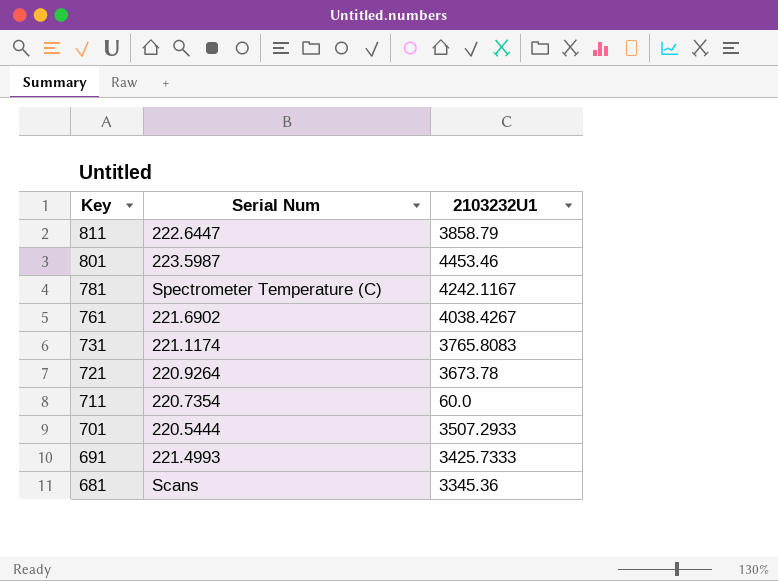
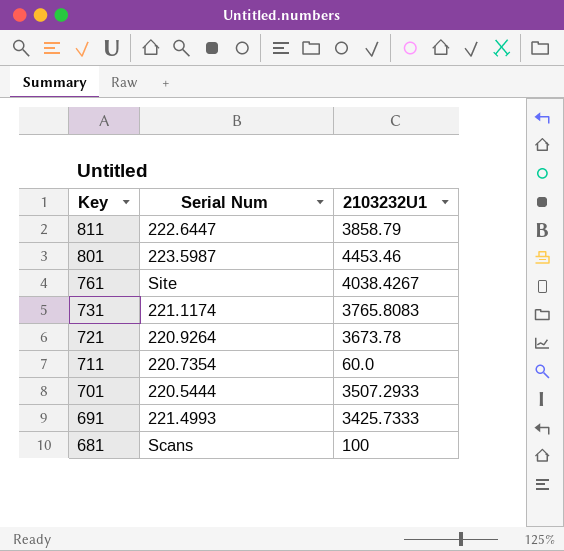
row 781: Spectrometer Temperature (C) | 4242.1167 -> none
761 | Serial Num: 221.6902 -> Site
681 | 2103232U1: 3345.36 -> 100

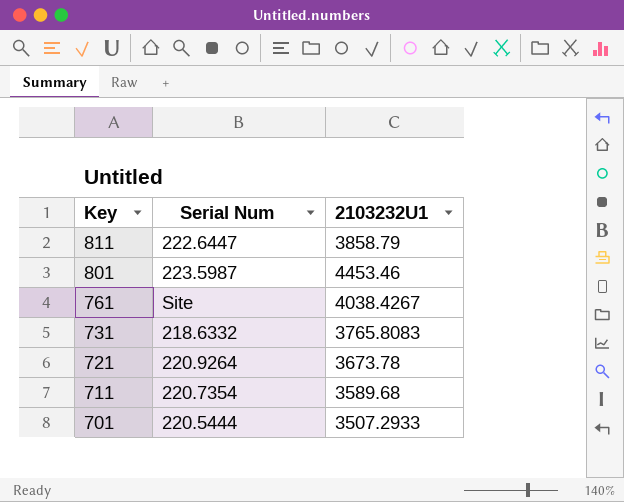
row 691: 221.4993 | 3425.7333 -> none
row 681: Scans | 100 -> none
731 | Serial Num: 221.1174 -> 218.6332
711 | 2103232U1: 60.0 -> 3589.68

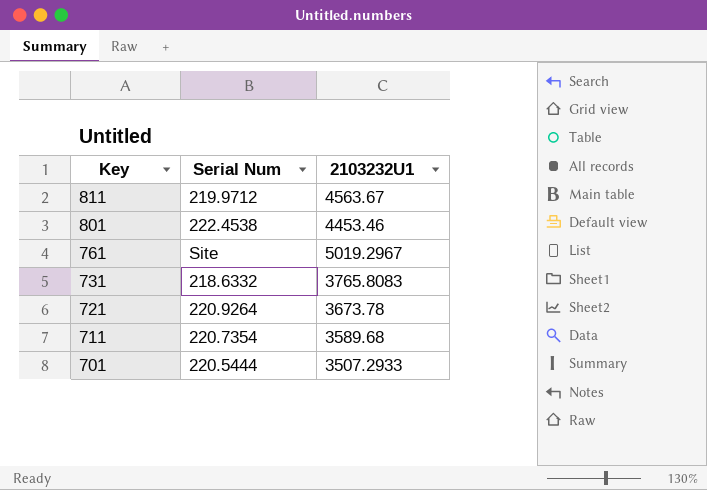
811 | Serial Num: 222.6447 -> 219.9712
811 | 2103232U1: 3858.79 -> 4563.67
801 | Serial Num: 223.5987 -> 222.4538
761 | 2103232U1: 4038.4267 -> 5019.2967

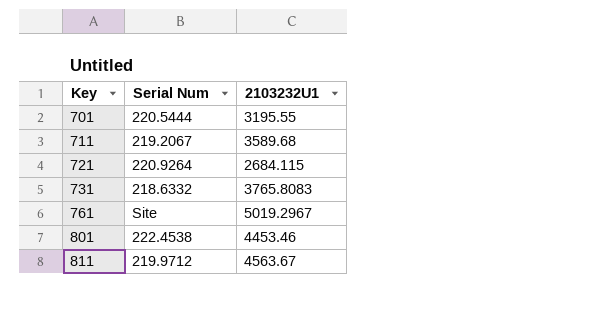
row order: Key descending -> Key ascending
701 | 2103232U1: 3507.2933 -> 3195.55
711 | Serial Num: 220.7354 -> 219.2067
721 | 2103232U1: 3673.78 -> 2684.115

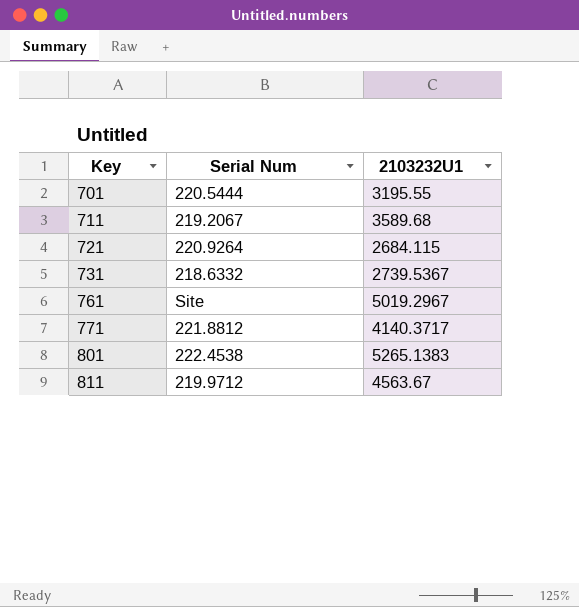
731 | 2103232U1: 3765.8083 -> 2739.5367
row 771: none -> 221.8812 | 4140.3717
801 | 2103232U1: 4453.46 -> 5265.1383

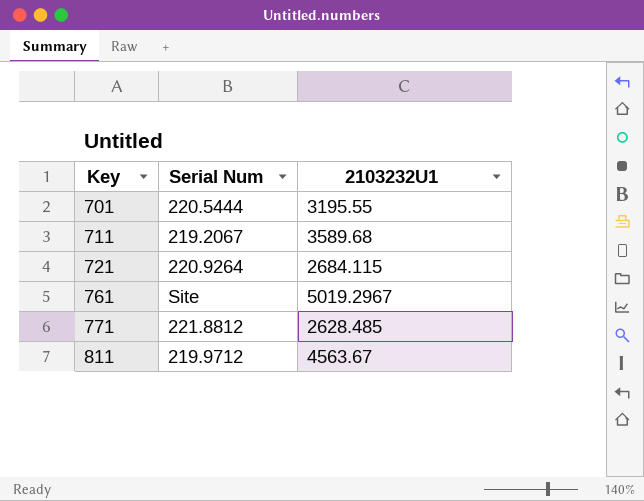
row 731: 218.6332 | 2739.5367 -> none
row 801: 222.4538 | 5265.1383 -> none
771 | 2103232U1: 4140.3717 -> 2628.485

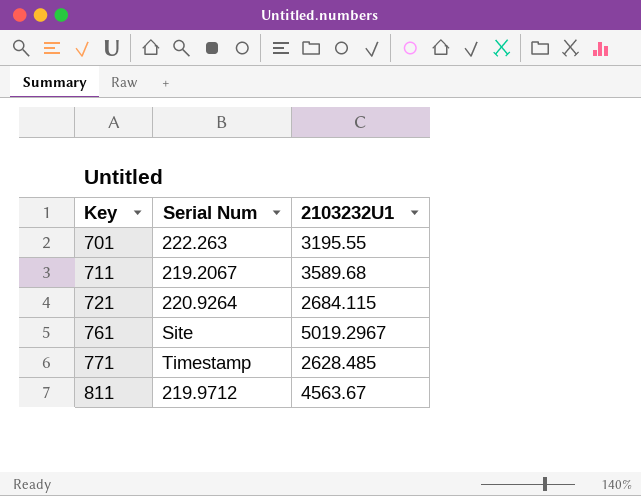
701 | Serial Num: 220.5444 -> 222.263
771 | Serial Num: 221.8812 -> Timestamp

